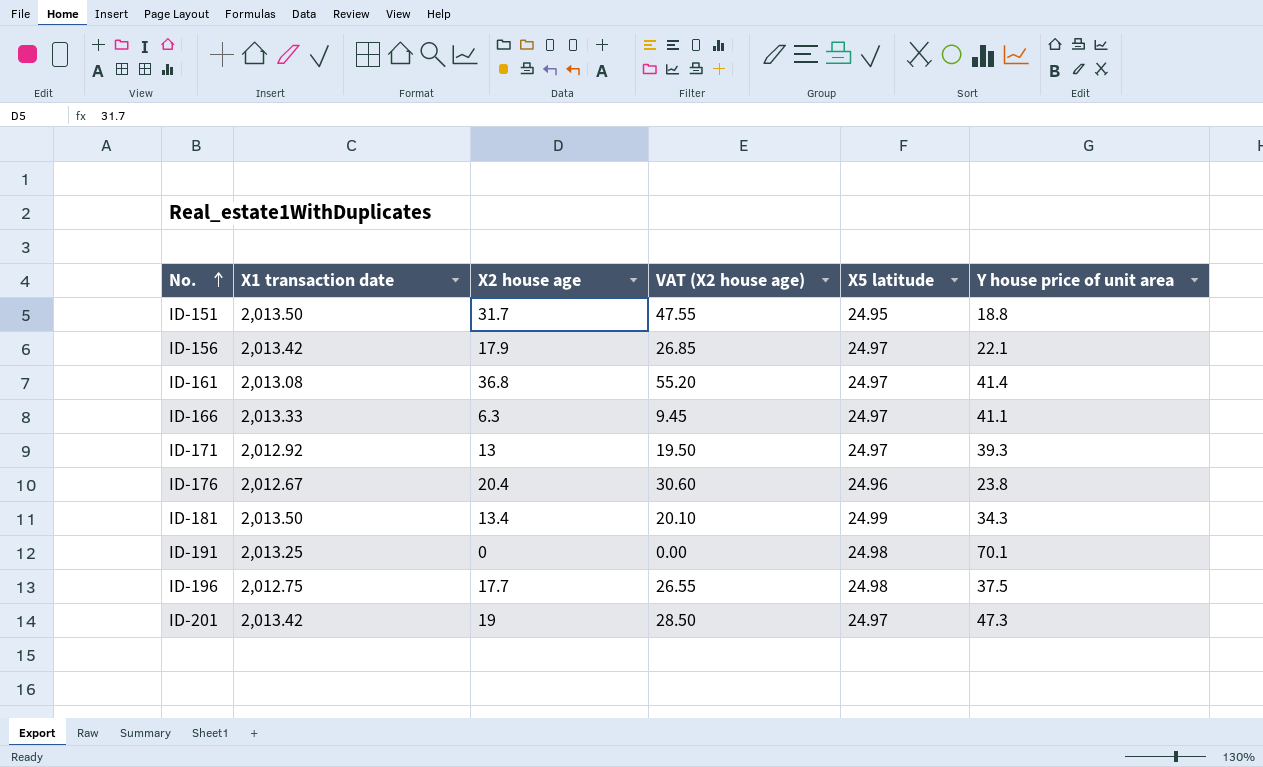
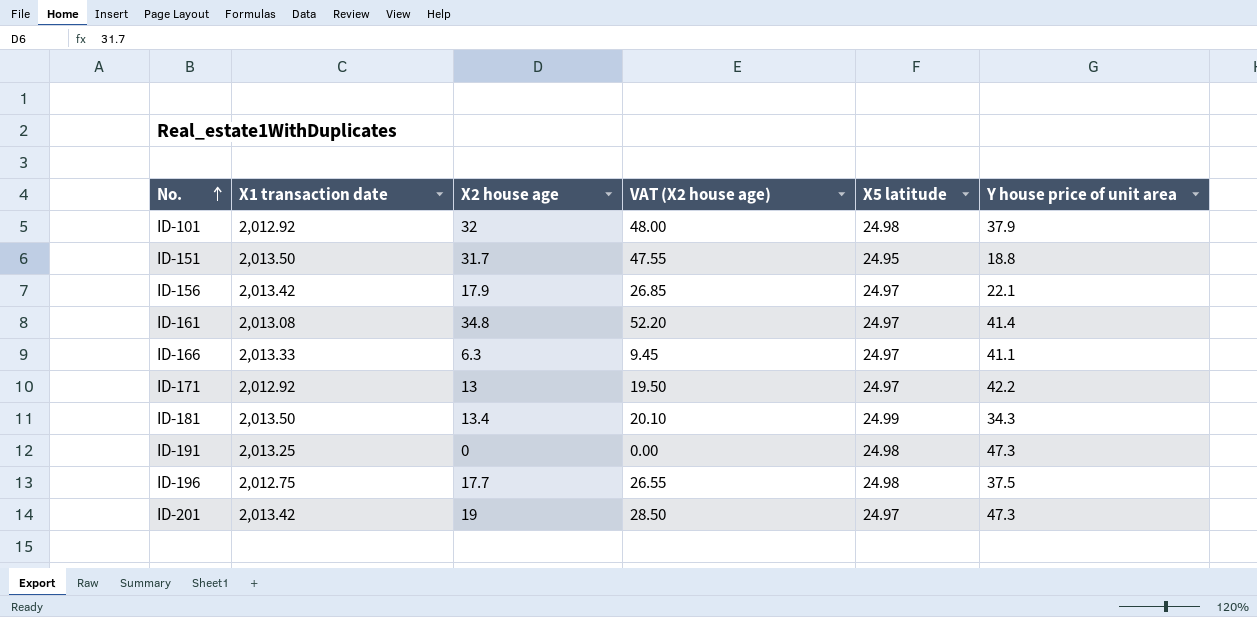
row ID-176: 2,012.67 | 20.4 | 30.60 | 24.96 | 23.8 -> none
row ID-101: none -> 2,012.92 | 32 | 48.00 | 24.98 | 37.9
ID-161 | X2 house age: 36.8 -> 34.8
ID-161 | VAT (X2 house age): 55.20 -> 52.20
ID-171 | Y house price of unit area: 39.3 -> 42.2
ID-191 | Y house price of unit area: 70.1 -> 47.3

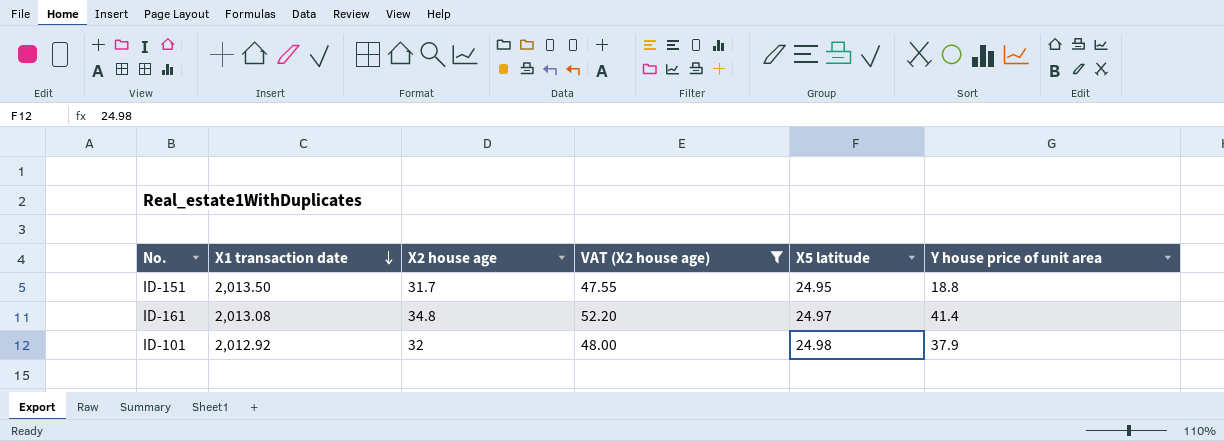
filter: none -> VAT (X2 house age) >= 47.55
row order: No. ascending -> X1 transaction date descending

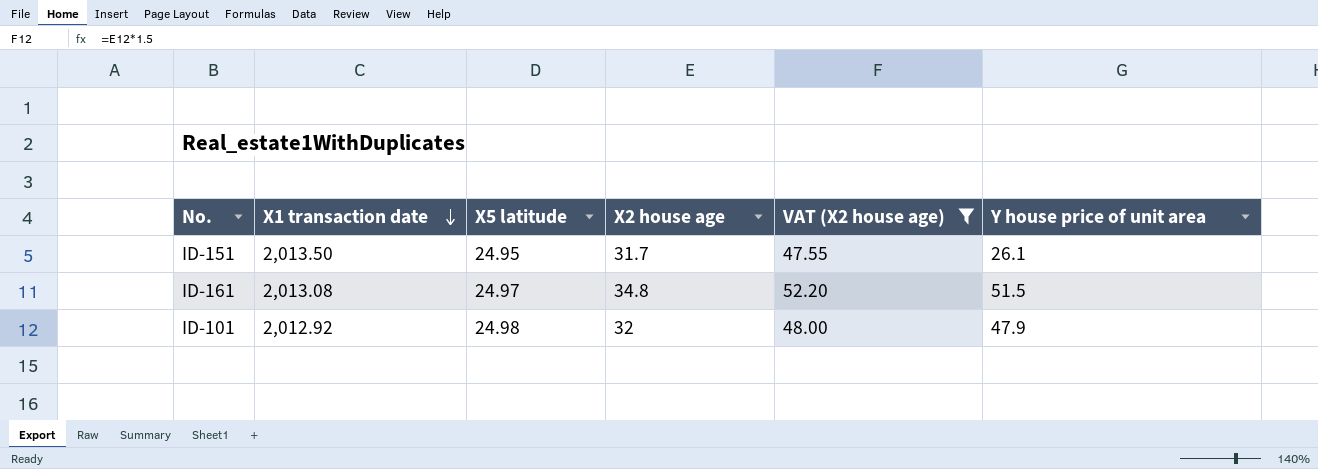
column X5 latitude | position: 5 -> 3
ID-151 | Y house price of unit area: 18.8 -> 26.1
ID-161 | Y house price of unit area: 41.4 -> 51.5
ID-101 | Y house price of unit area: 37.9 -> 47.9

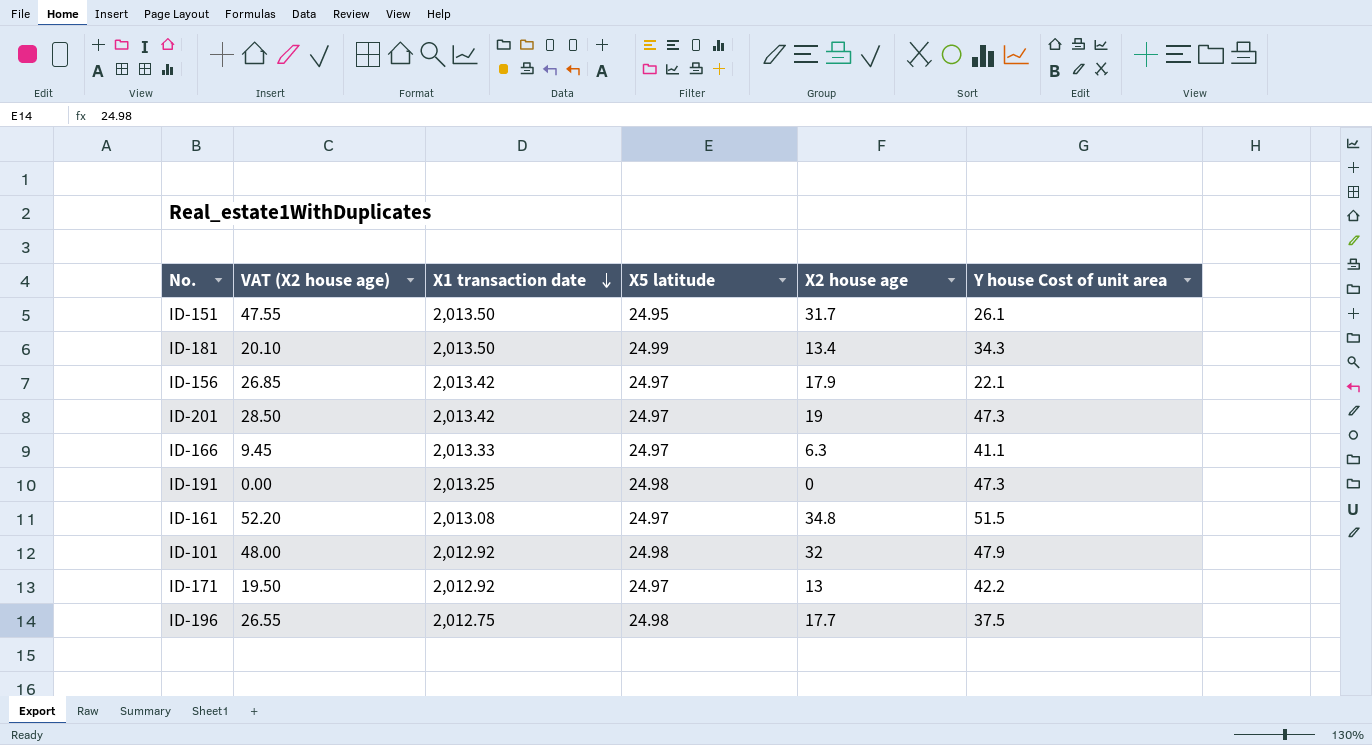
filter: VAT (X2 house age) >= 47.55 -> none
column VAT (X2 house age) | position: 5 -> 2
column name: Y house price of unit area -> Y house Cost of unit area

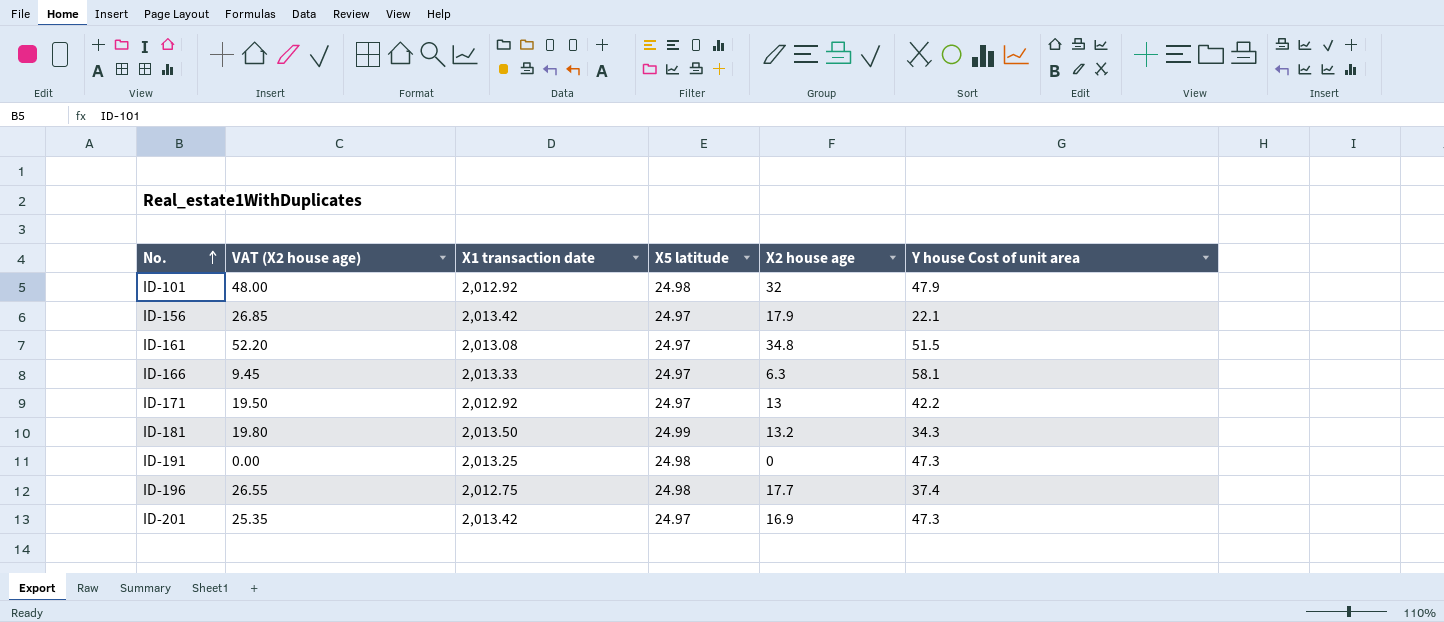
row order: X1 transaction date descending -> No. ascending
row ID-151: 47.55 | 2,013.50 | 24.95 | 31.7 | 26.1 -> none
ID-166 | Y house Cost of unit area: 41.1 -> 58.1
ID-181 | VAT (X2 house age): 20.10 -> 19.80
ID-181 | X2 house age: 13.4 -> 13.2
ID-196 | Y house Cost of unit area: 37.5 -> 37.4
ID-201 | VAT (X2 house age): 28.50 -> 25.35
ID-201 | X2 house age: 19 -> 16.9

